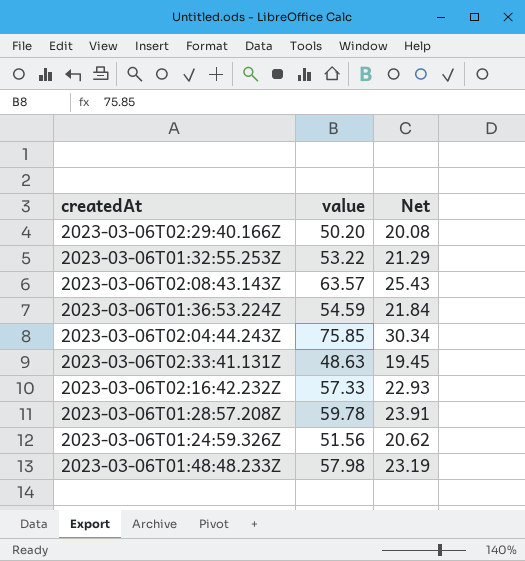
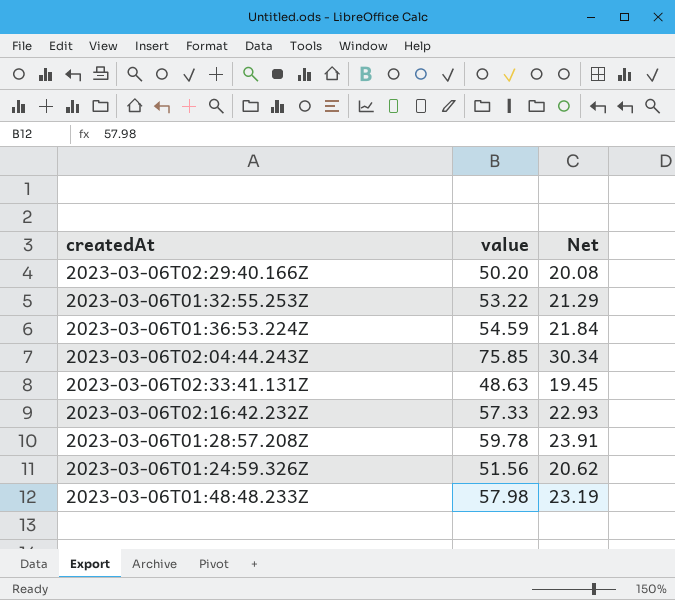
row 2023-03-06T02:08:43.143Z: 63.57 | 25.43 -> none

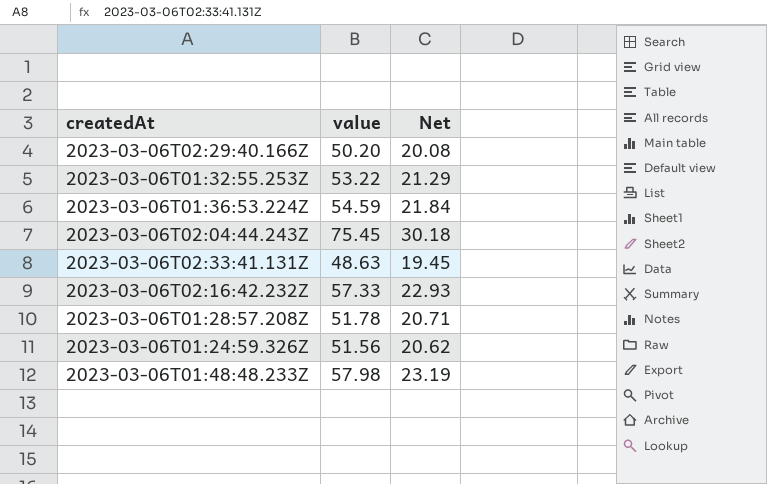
2023-03-06T02:04:44.243Z | value: 75.85 -> 75.45
2023-03-06T02:04:44.243Z | Net: 30.34 -> 30.18
2023-03-06T01:28:57.208Z | value: 59.78 -> 51.78
2023-03-06T01:28:57.208Z | Net: 23.91 -> 20.71

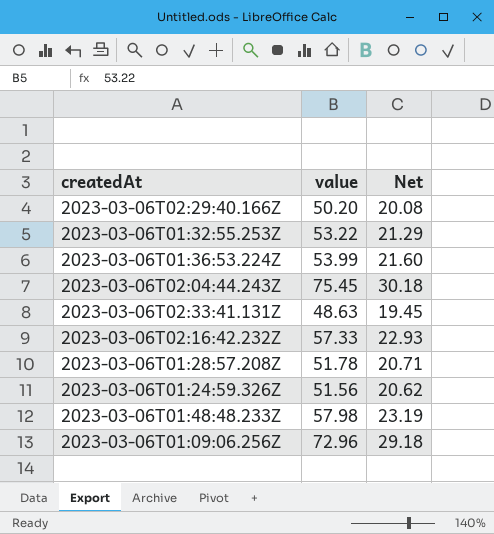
2023-03-06T01:36:53.224Z | value: 54.59 -> 53.99
2023-03-06T01:36:53.224Z | Net: 21.84 -> 21.60
row 2023-03-06T01:09:06.256Z: none -> 72.96 | 29.18

